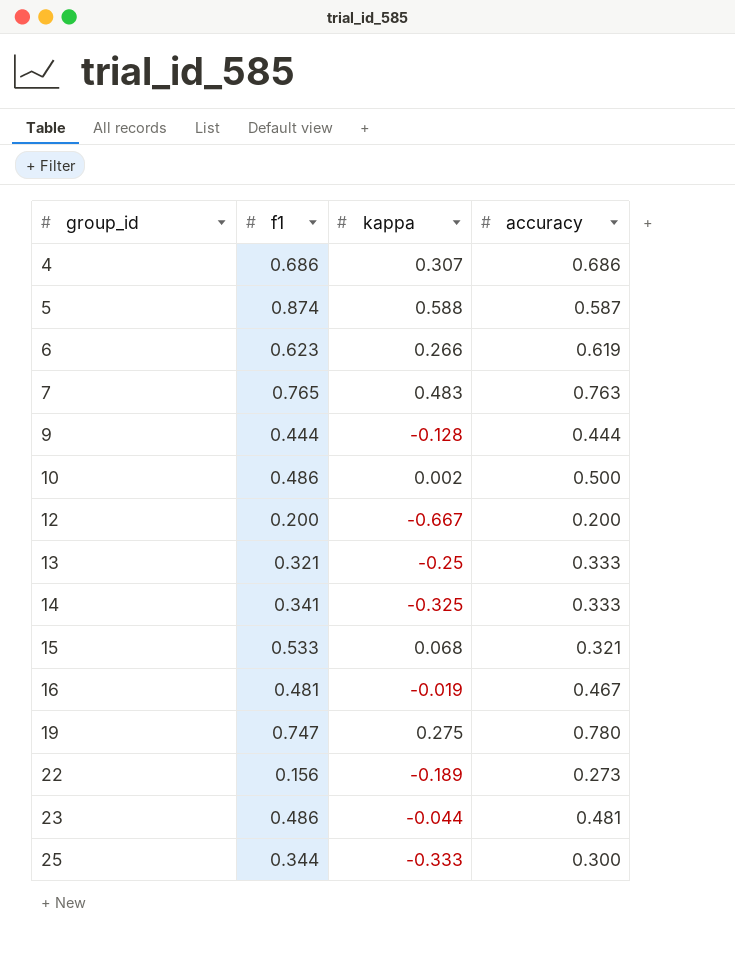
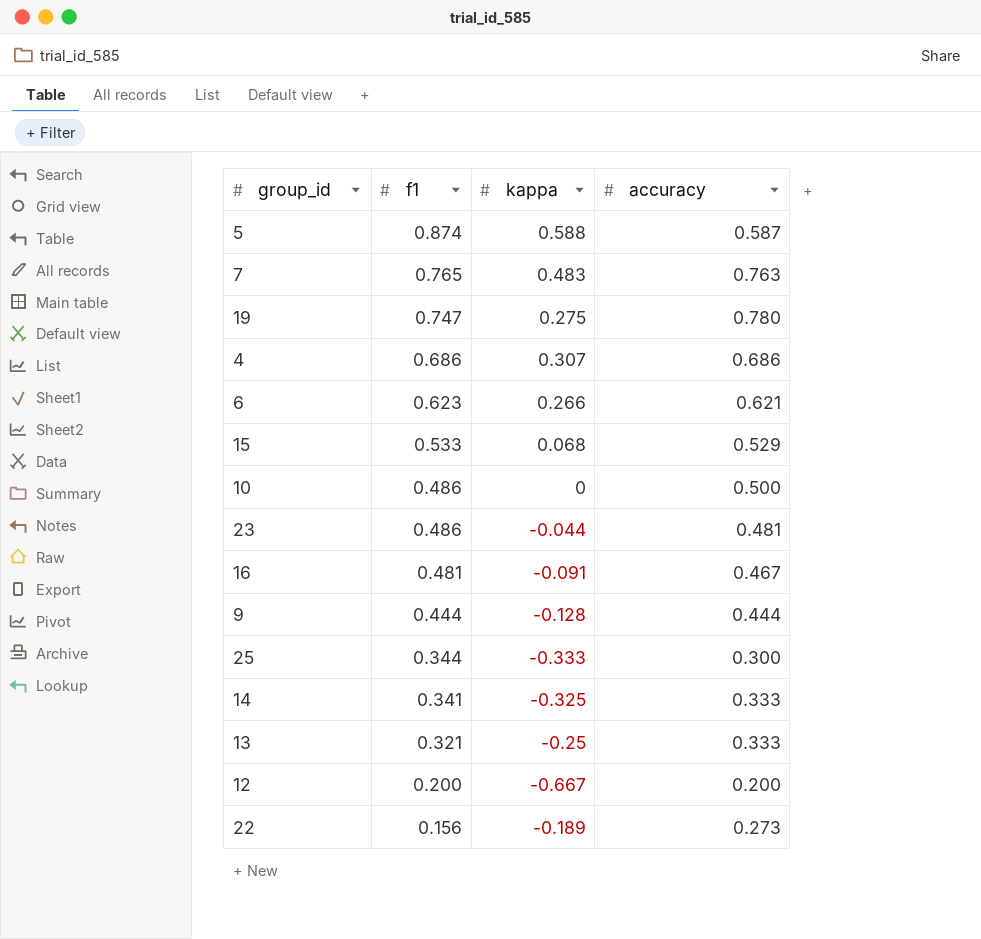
row order: group_id ascending -> f1 descending
6 | accuracy: 0.619 -> 0.621
15 | accuracy: 0.321 -> 0.529
10 | kappa: 0.002 -> 0
16 | kappa: -0.019 -> -0.091

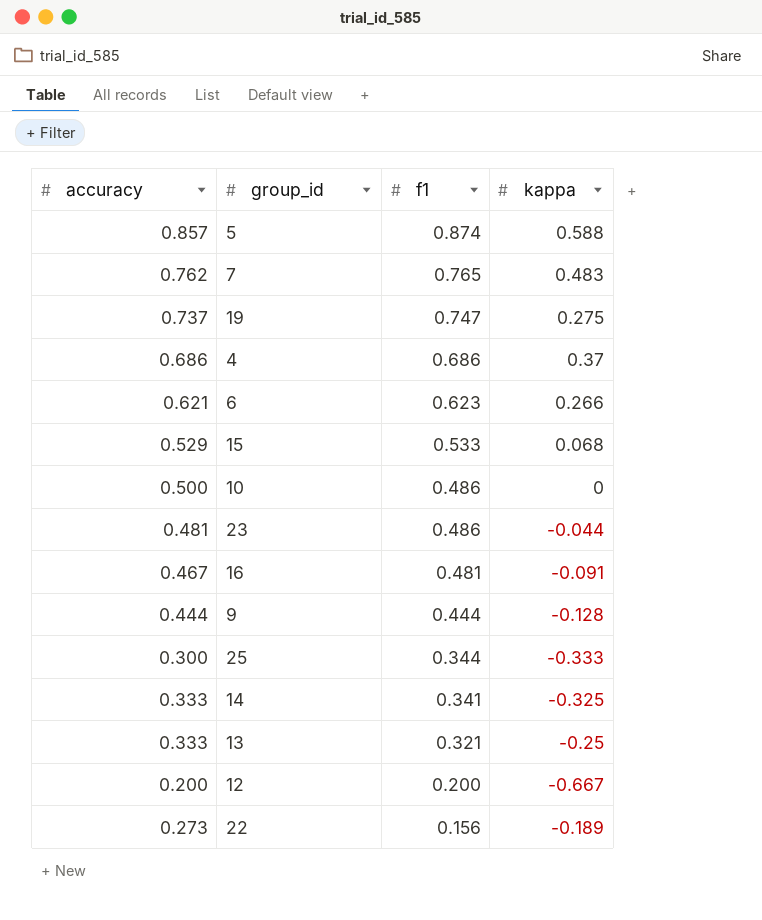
column accuracy | position: 4 -> 1
5 | accuracy: 0.587 -> 0.857
7 | accuracy: 0.763 -> 0.762
19 | accuracy: 0.780 -> 0.737
4 | kappa: 0.307 -> 0.37

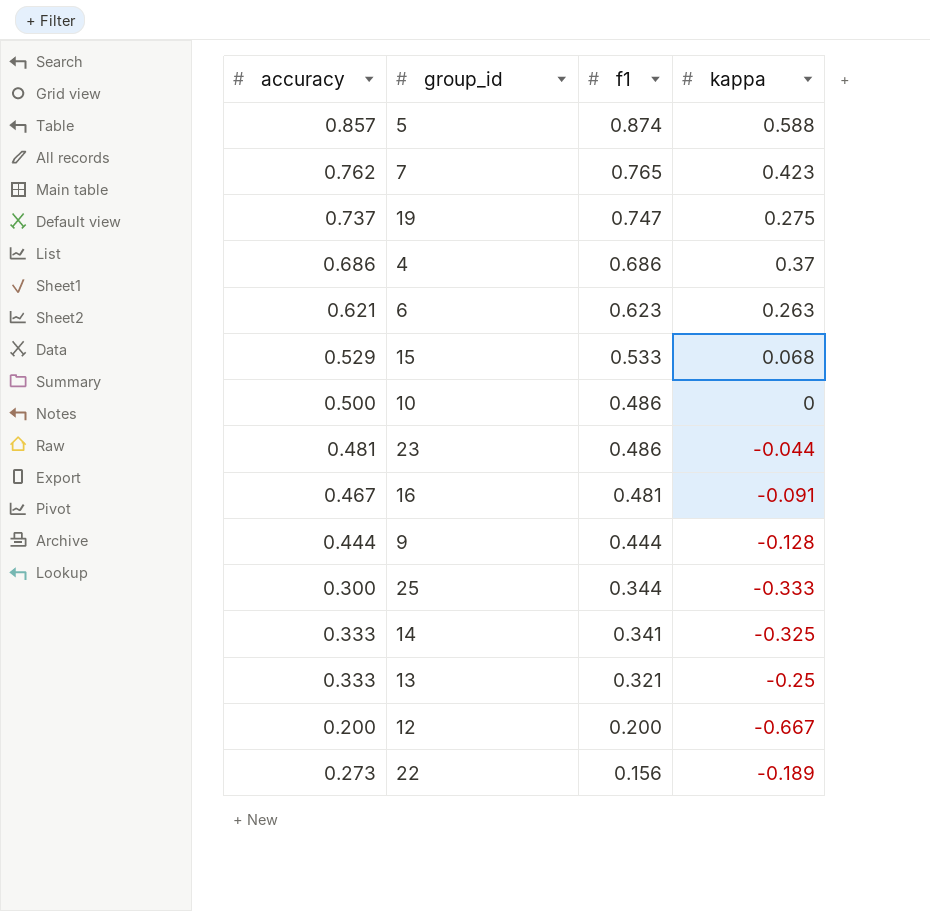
7 | kappa: 0.483 -> 0.423
6 | kappa: 0.266 -> 0.263

